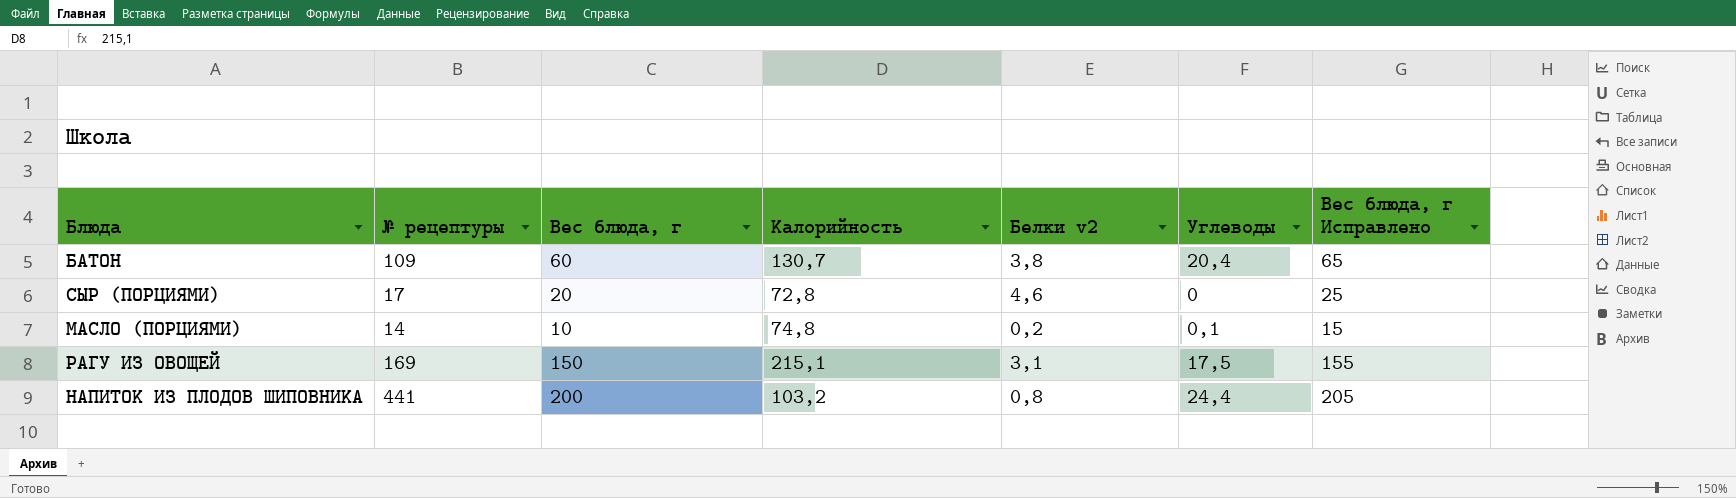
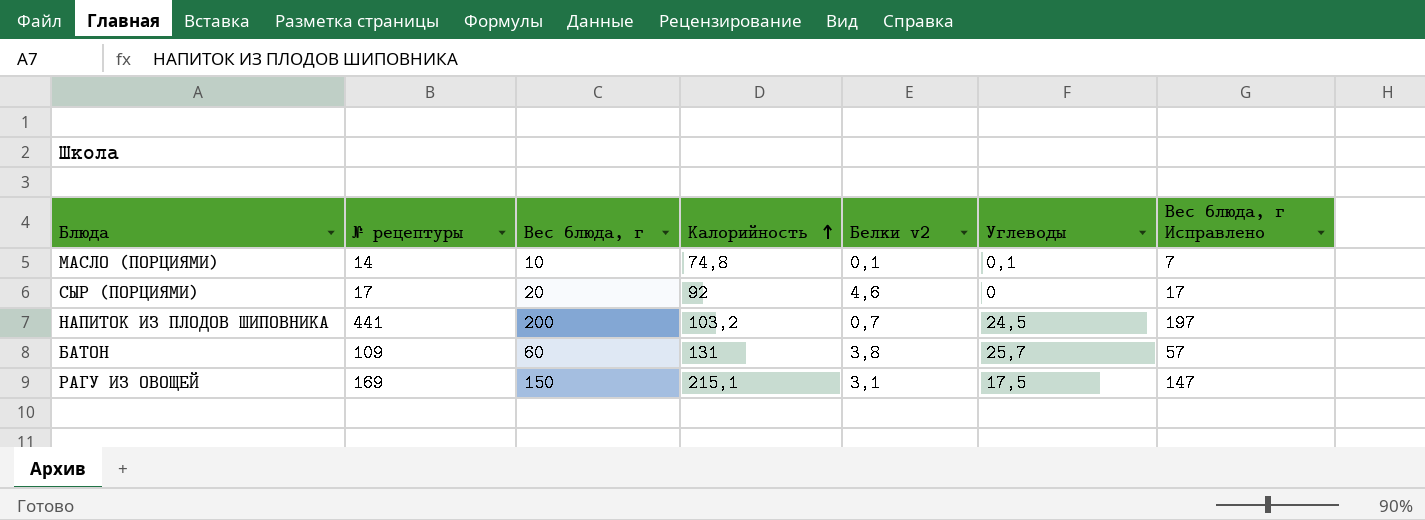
row order: none -> Калорийность ascending
column Вес блюда, г Исправлено | formula: [Вес блюда, г] + 5 -> [Вес блюда, г] - 3
МАСЛО (ПОРЦИЯМИ) | Белки v2: 0,2 -> 0,1
СЫР (ПОРЦИЯМИ) | Калорийность: 72,8 -> 92
НАПИТОК ИЗ ПЛОДОВ ШИПОВНИКА | Белки v2: 0,8 -> 0,7
НАПИТОК ИЗ ПЛОДОВ ШИПОВНИКА | Углеводы: 24,4 -> 24,5
БАТОН | Калорийность: 130,7 -> 131
БАТОН | Углеводы: 20,4 -> 25,7

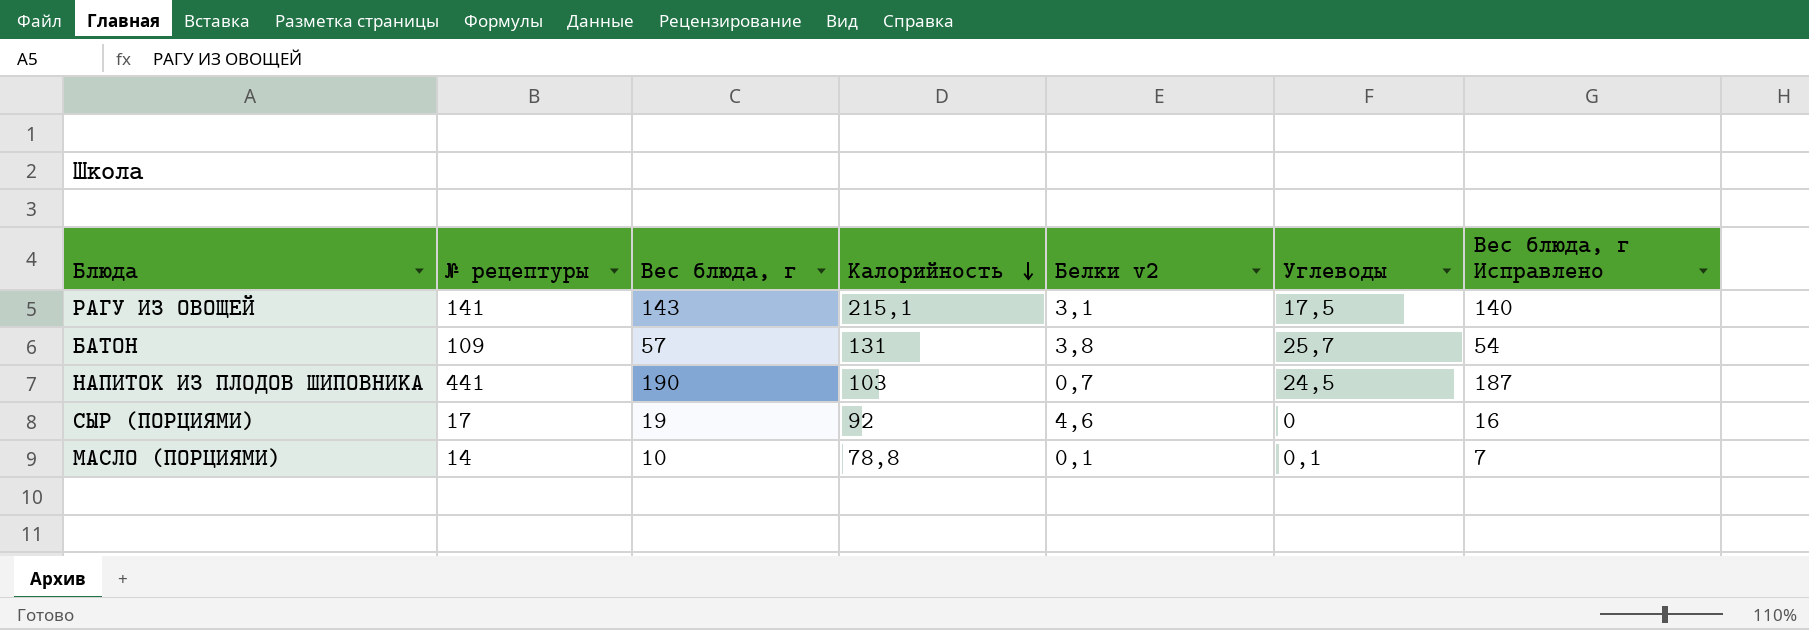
row order: Калорийность ascending -> Калорийность descending
РАГУ ИЗ ОВОЩЕЙ | № рецептуры: 169 -> 141
РАГУ ИЗ ОВОЩЕЙ | Вес блюда, г: 150 -> 143
РАГУ ИЗ ОВОЩЕЙ | Вес блюда, г Исправлено: 147 -> 140
БАТОН | Вес блюда, г: 60 -> 57
БАТОН | Вес блюда, г Исправлено: 57 -> 54
НАПИТОК ИЗ ПЛОДОВ ШИПОВНИКА | Вес блюда, г: 200 -> 190
НАПИТОК ИЗ ПЛОДОВ ШИПОВНИКА | Калорийность: 103,2 -> 103
НАПИТОК ИЗ ПЛОДОВ ШИПОВНИКА | Вес блюда, г Исправлено: 197 -> 187
СЫР (ПОРЦИЯМИ) | Вес блюда, г: 20 -> 19
СЫР (ПОРЦИЯМИ) | Вес блюда, г Исправлено: 17 -> 16
МАСЛО (ПОРЦИЯМИ) | Калорийность: 74,8 -> 78,8

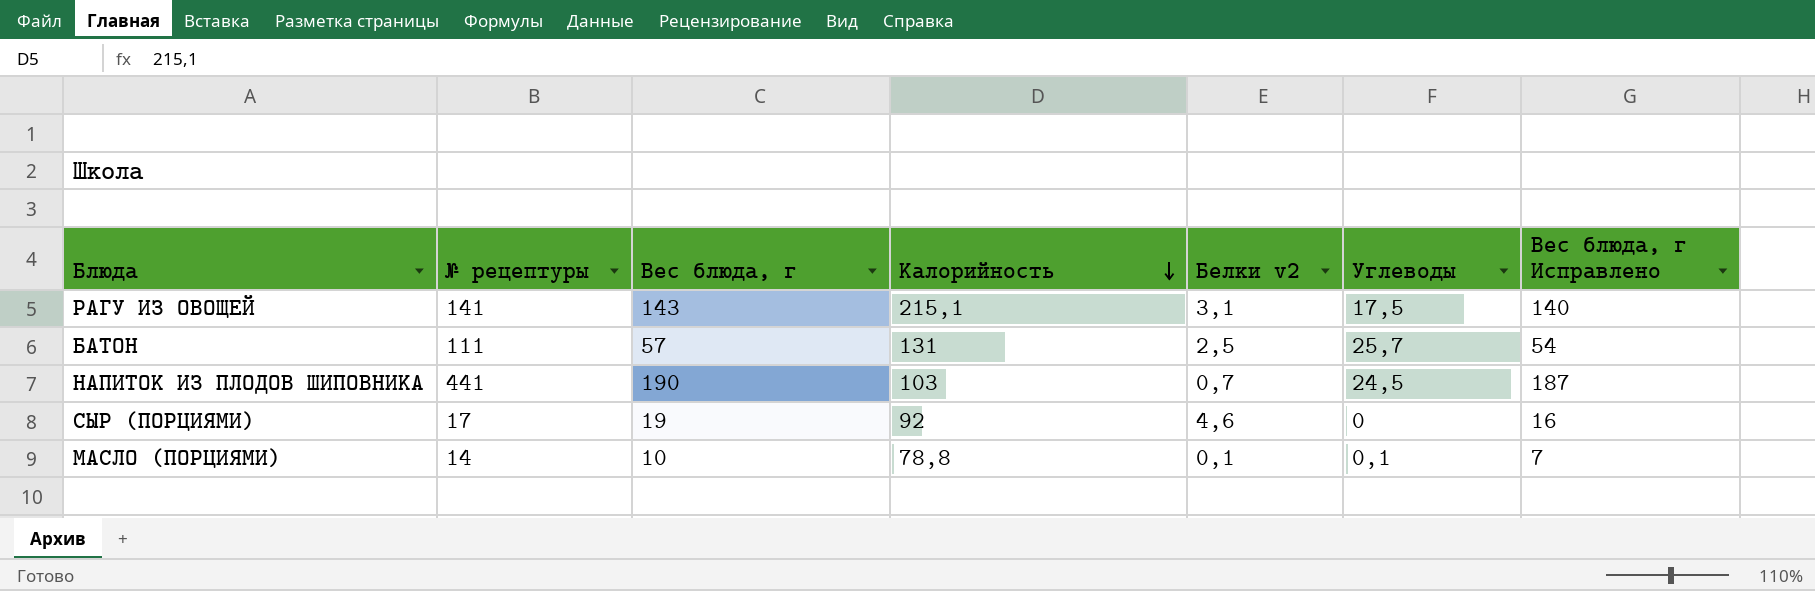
БАТОН | № рецептуры: 109 -> 111
БАТОН | Белки v2: 3,8 -> 2,5

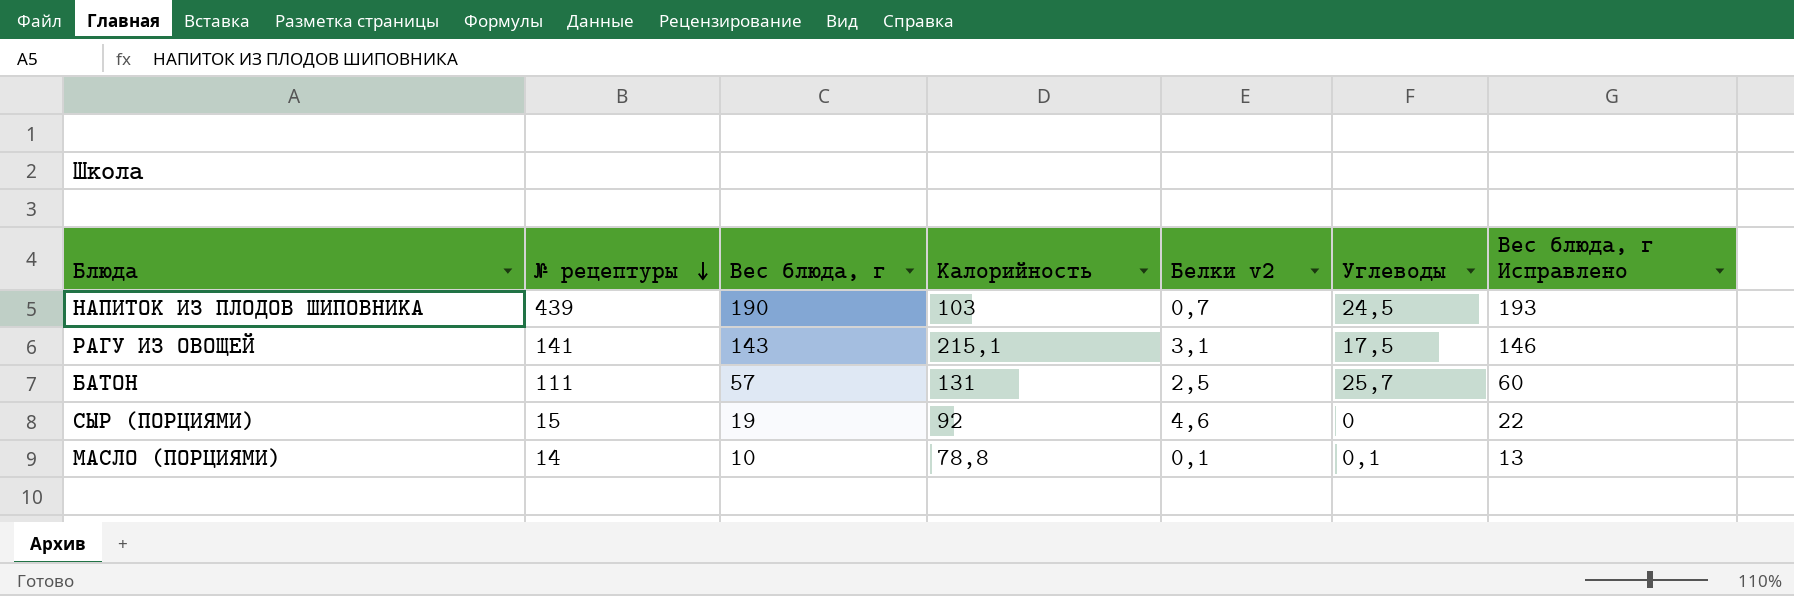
row order: Калорийность descending -> № рецептуры descending
column Вес блюда, г Исправлено | formula: [Вес блюда, г] - 3 -> [Вес блюда, г] + 3
НАПИТОК ИЗ ПЛОДОВ ШИПОВНИКА | № рецептуры: 441 -> 439
СЫР (ПОРЦИЯМИ) | № рецептуры: 17 -> 15

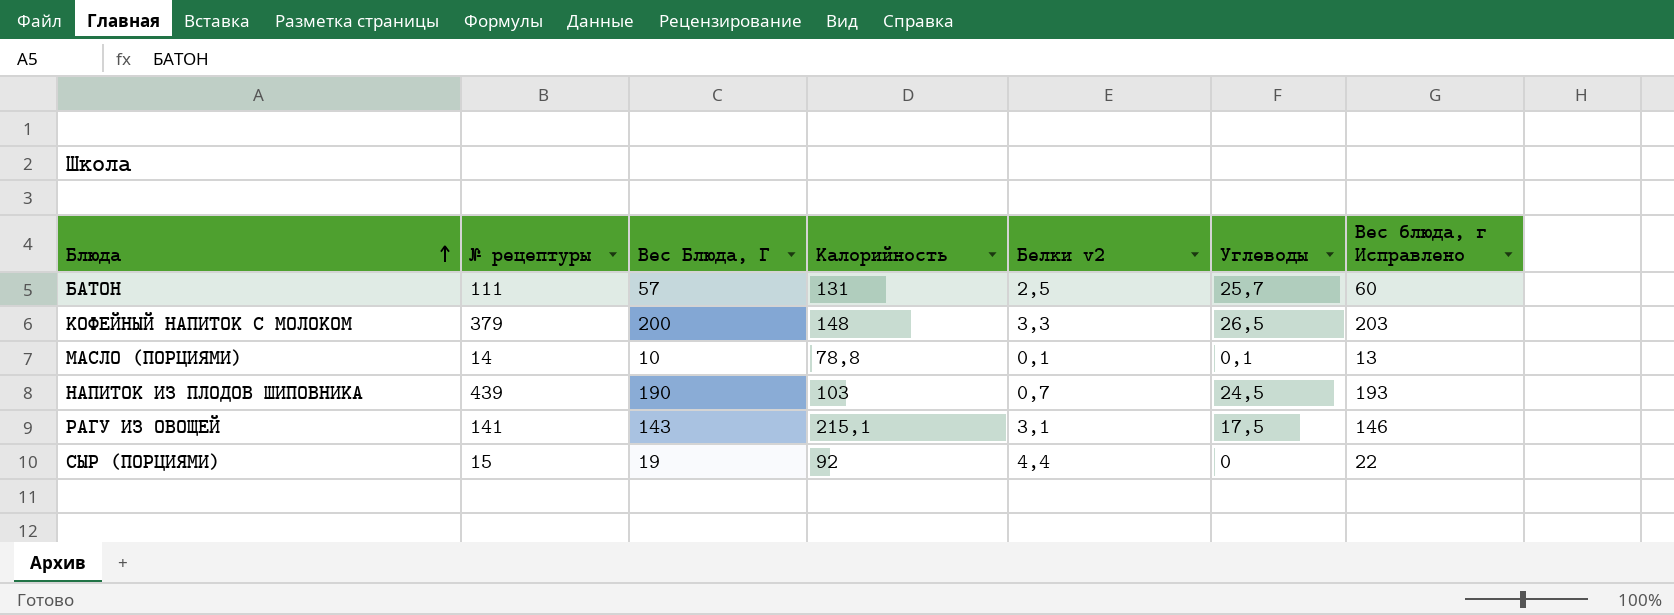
row order: № рецептуры descending -> Блюда ascending
column name: Вес блюда, г -> Вес Блюда, Г
row КОФЕЙНЫЙ НАПИТОК С МОЛОКОМ: none -> 379 | 200 | 148 | 3,3 | 26,5 | 203
СЫР (ПОРЦИЯМИ) | Белки v2: 4,6 -> 4,4

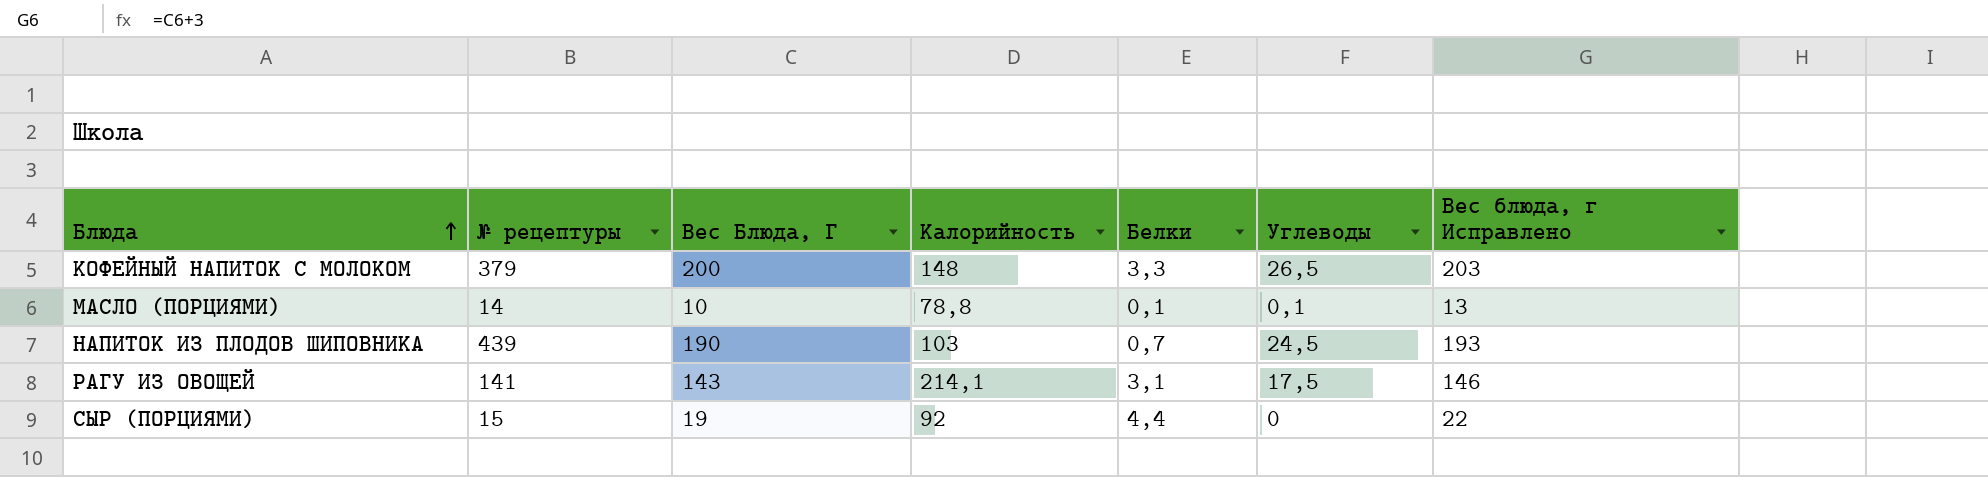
column name: Белки v2 -> Белки
row БАТОН: 111 | 57 | 131 | 2,5 | 25,7 | 60 -> none
РАГУ ИЗ ОВОЩЕЙ | Калорийность: 215,1 -> 214,1

